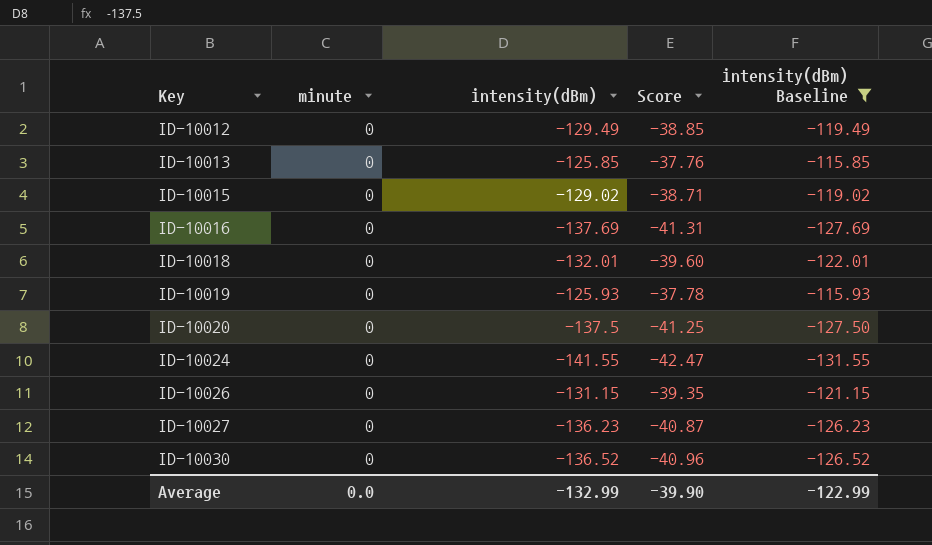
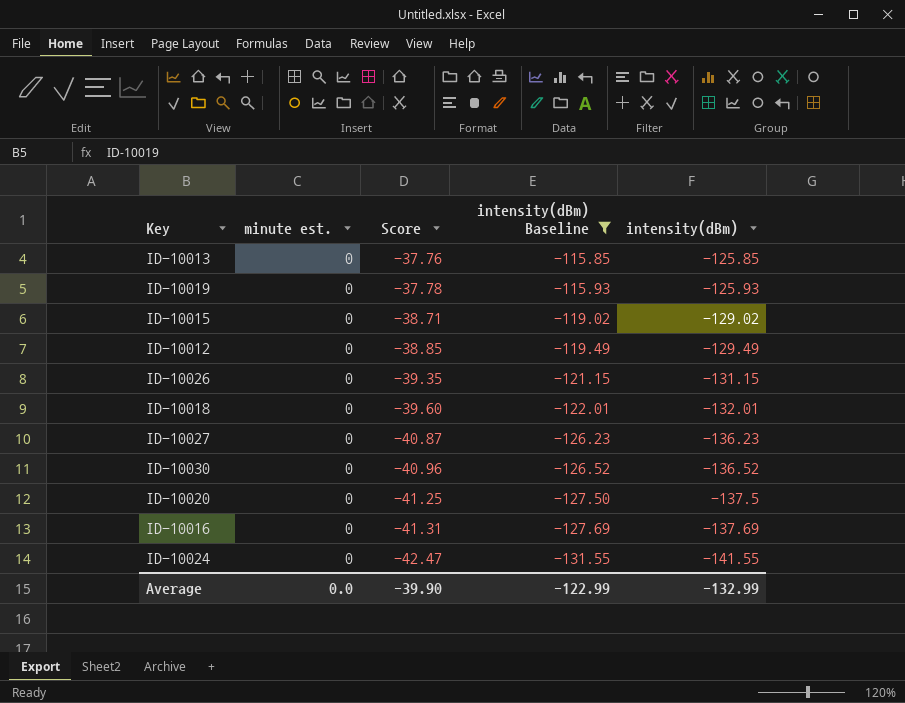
row order: Key ascending -> Score descending
column name: minute -> minute est.
column intensity(dBm) | position: 3 -> 5

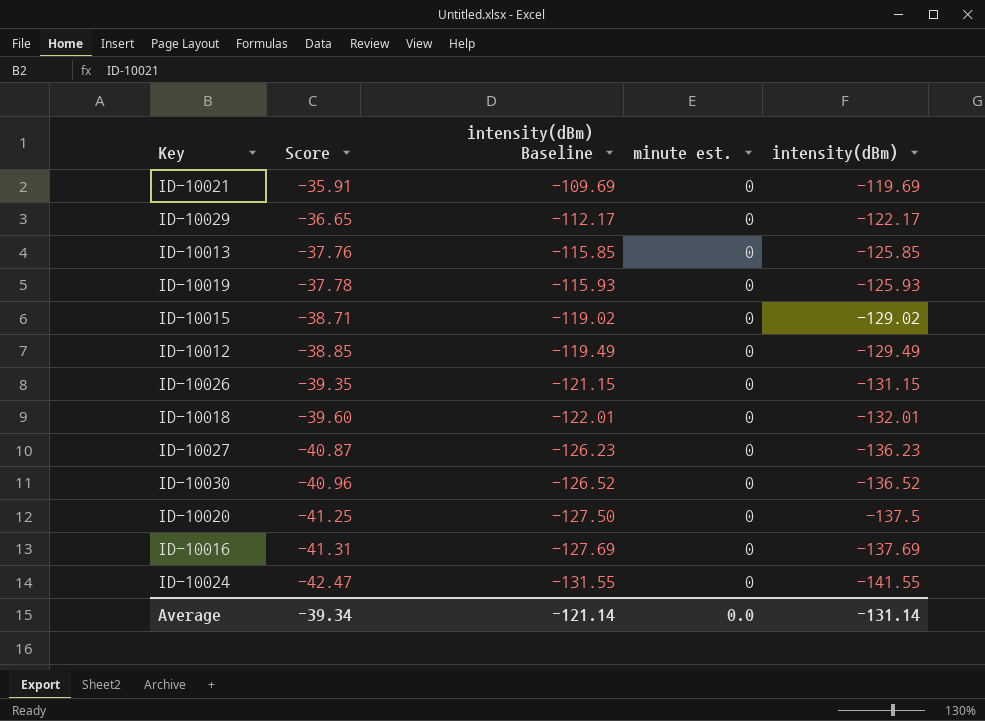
filter: intensity(dBm) Baseline <= -115.85 -> none
column minute est. | position: 2 -> 4
Average | Score: -39.90 -> -39.34
Average | intensity(dBm) Baseline: -122.99 -> -121.14
Average | intensity(dBm): -132.99 -> -131.14

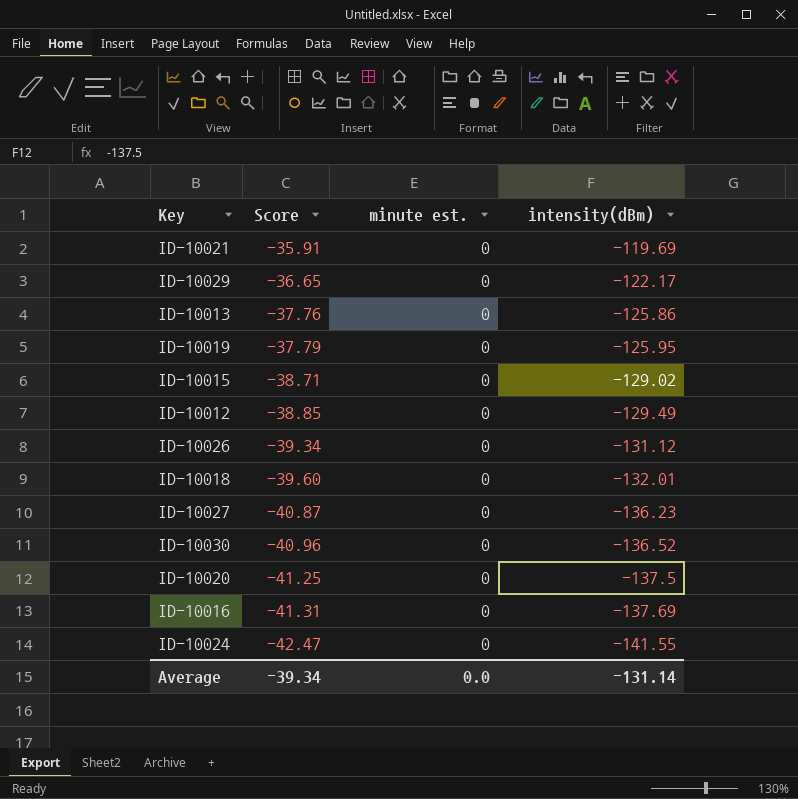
column intensity(dBm) Baseline | formula: [intensity(dBm)] + 10 -> none
ID-10013 | intensity(dBm): -125.85 -> -125.86
ID-10019 | Score: -37.78 -> -37.79
ID-10019 | intensity(dBm): -125.93 -> -125.95
ID-10026 | Score: -39.35 -> -39.34
ID-10026 | intensity(dBm): -131.15 -> -131.12

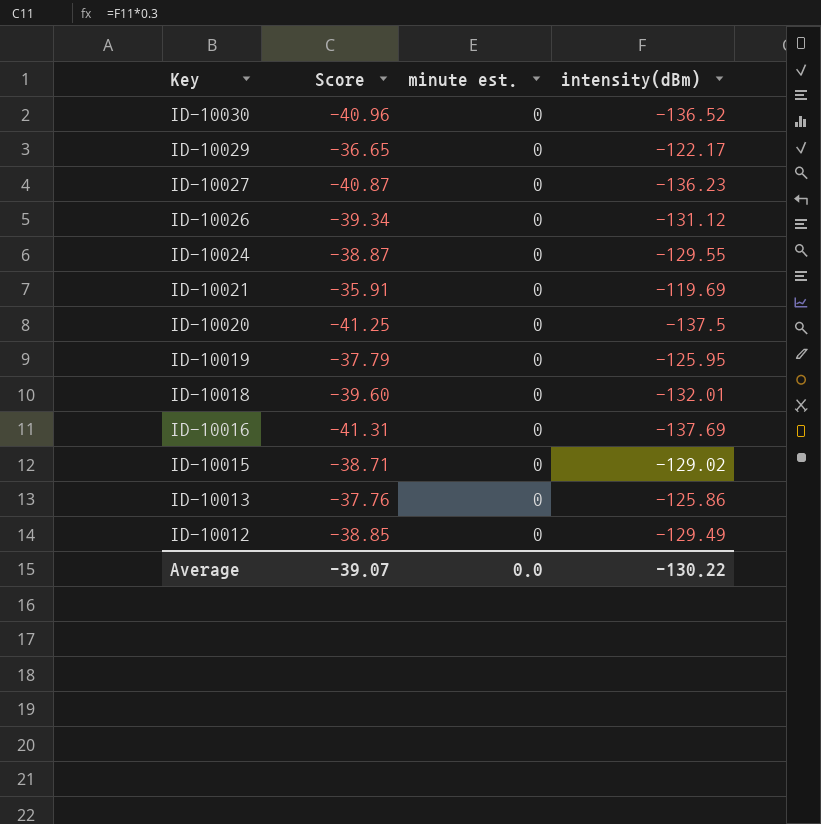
row order: Score descending -> Key descending
ID-10024 | Score: -42.47 -> -38.87
ID-10024 | intensity(dBm): -141.55 -> -129.55
Average | Score: -39.34 -> -39.07
Average | intensity(dBm): -131.14 -> -130.22

